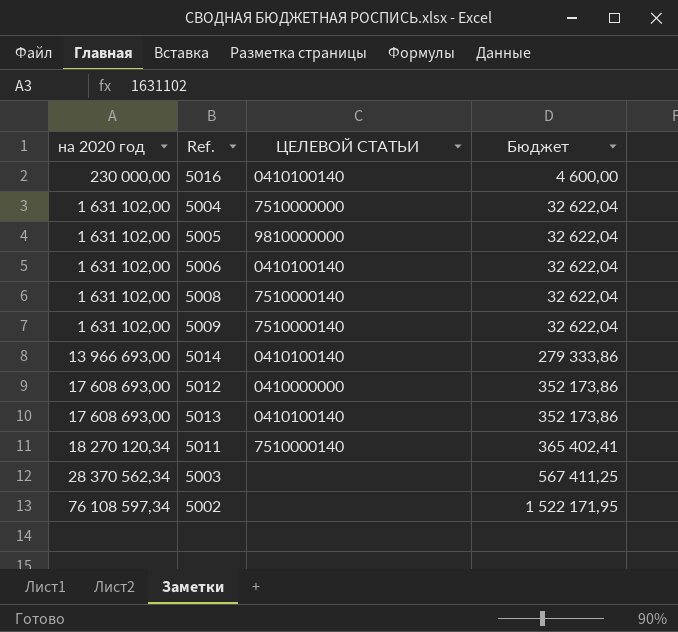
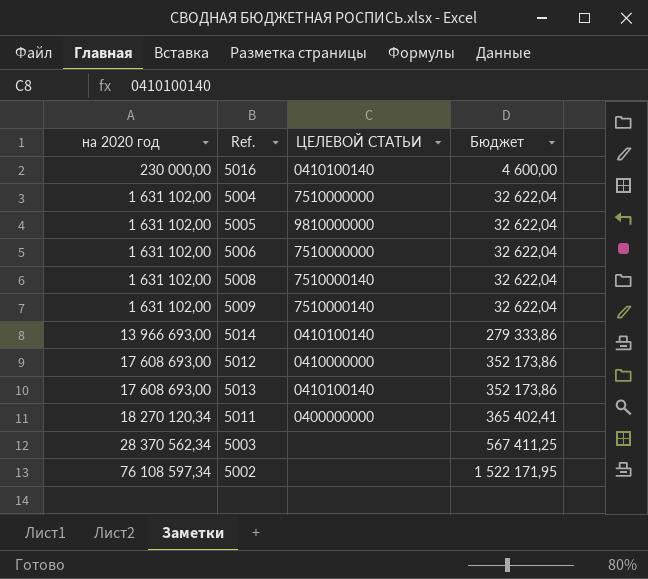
5006 | ЦЕЛЕВОЙ СТАТЬИ: 0410100140 -> 7510000000
5011 | ЦЕЛЕВОЙ СТАТЬИ: 7510000140 -> 0400000000

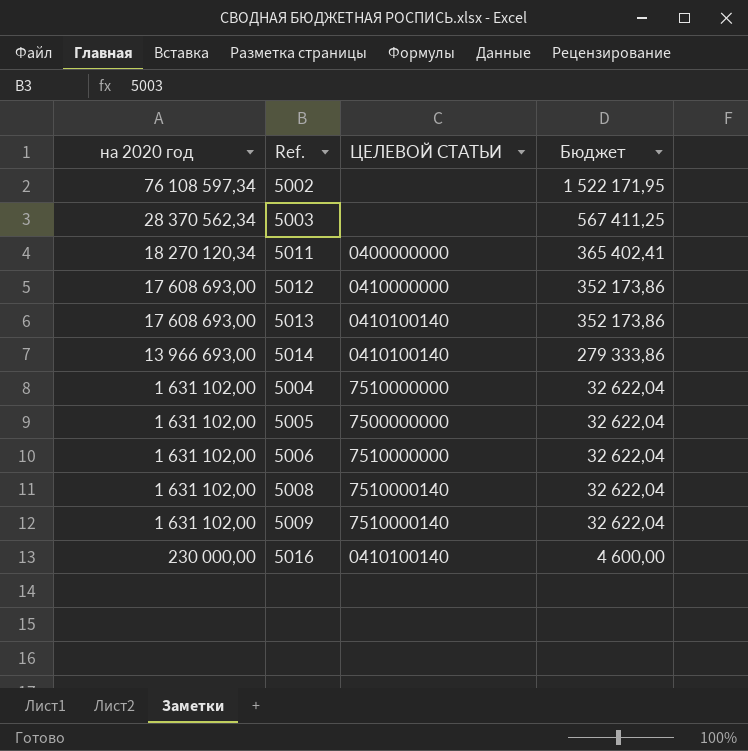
row order: на 2020 год ascending -> на 2020 год descending
5005 | ЦЕЛЕВОЙ СТАТЬИ: 9810000000 -> 7500000000

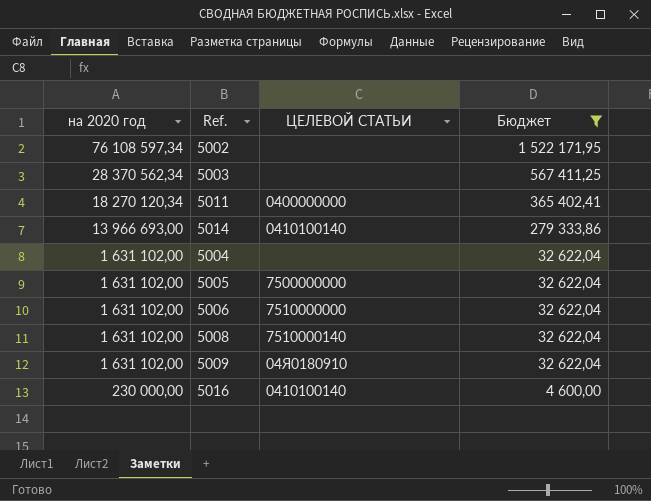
filter: none -> Бюджет != 352 173,86
5004 | ЦЕЛЕВОЙ СТАТЬИ: 7510000000 -> none
5009 | ЦЕЛЕВОЙ СТАТЬИ: 7510000140 -> 04Я0180910

